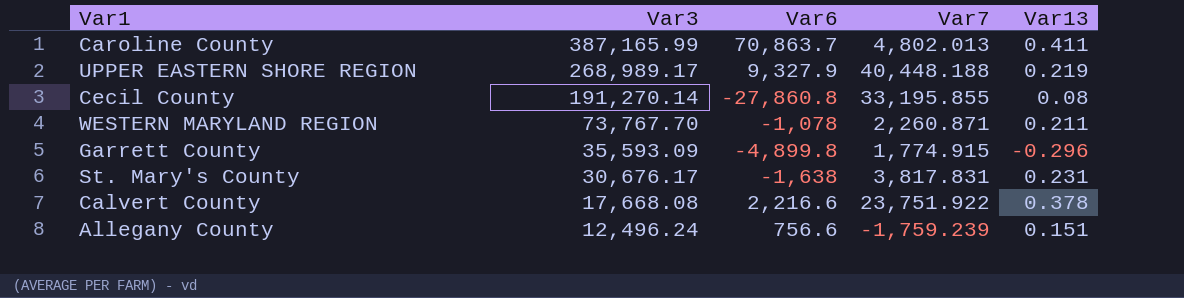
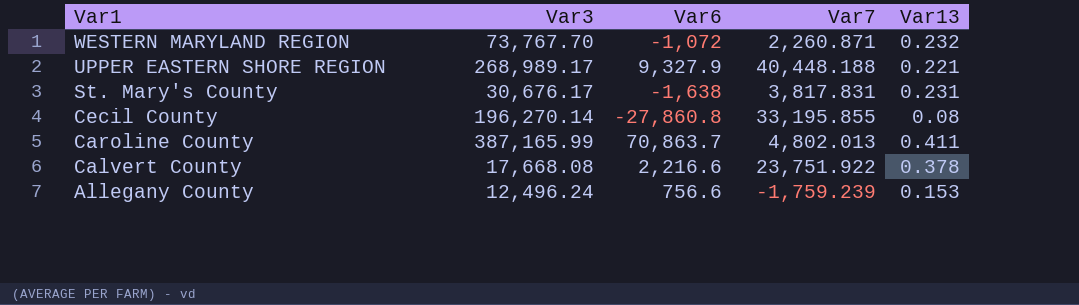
row order: Var3 descending -> Var1 descending
row Garrett County: 35,593.09 | -4,899.8 | 1,774.915 | -0.296 -> none
WESTERN MARYLAND REGION | Var6: -1,078 -> -1,072
WESTERN MARYLAND REGION | Var13: 0.211 -> 0.232
UPPER EASTERN SHORE REGION | Var13: 0.219 -> 0.221
Cecil County | Var3: 191,270.14 -> 196,270.14
Allegany County | Var13: 0.151 -> 0.153

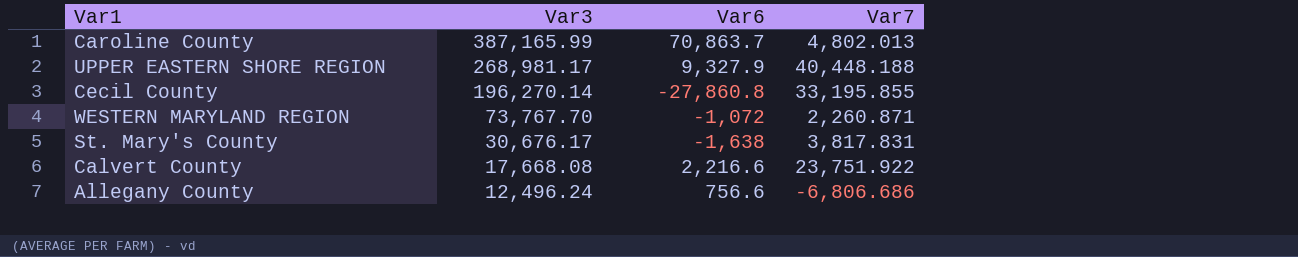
row order: Var1 descending -> Var3 descending
column Var13 | position: 5 -> none
UPPER EASTERN SHORE REGION | Var3: 268,989.17 -> 268,981.17
Allegany County | Var7: -1,759.239 -> -6,806.686

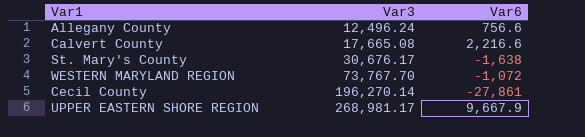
row order: Var3 descending -> Var3 ascending
column Var7 | position: 4 -> none
row Caroline County: 387,165.99 | 70,863.7 | 4,802.013 -> none
Calvert County | Var3: 17,668.08 -> 17,665.08
Cecil County | Var6: -27,860.8 -> -27,861
UPPER EASTERN SHORE REGION | Var6: 9,327.9 -> 9,667.9

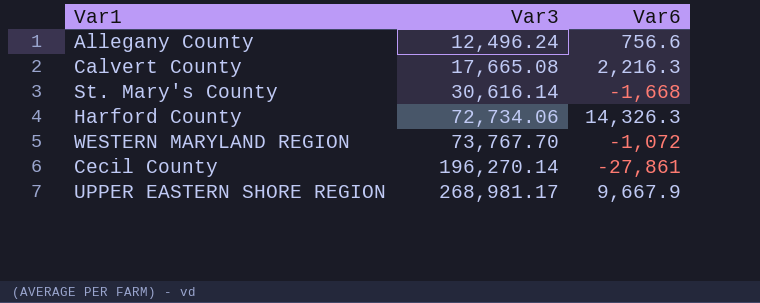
Calvert County | Var6: 2,216.6 -> 2,216.3
St. Mary's County | Var3: 30,676.17 -> 30,616.14
St. Mary's County | Var6: -1,638 -> -1,668
row Harford County: none -> 72,734.06 | 14,326.3

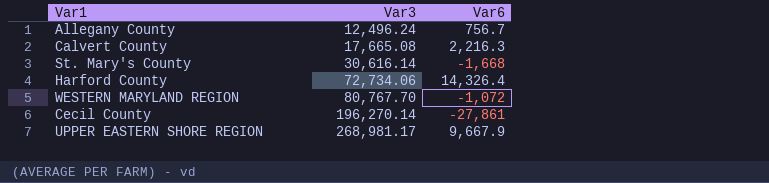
Allegany County | Var6: 756.6 -> 756.7
Harford County | Var6: 14,326.3 -> 14,326.4
WESTERN MARYLAND REGION | Var3: 73,767.70 -> 80,767.70

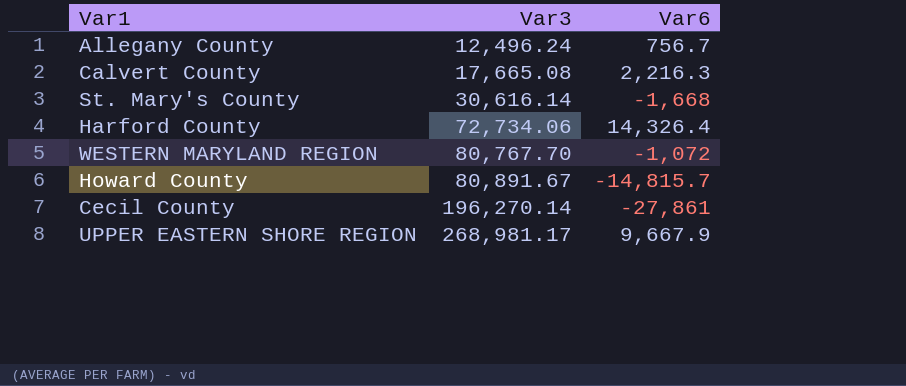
row Howard County: none -> 80,891.67 | -14,815.7

